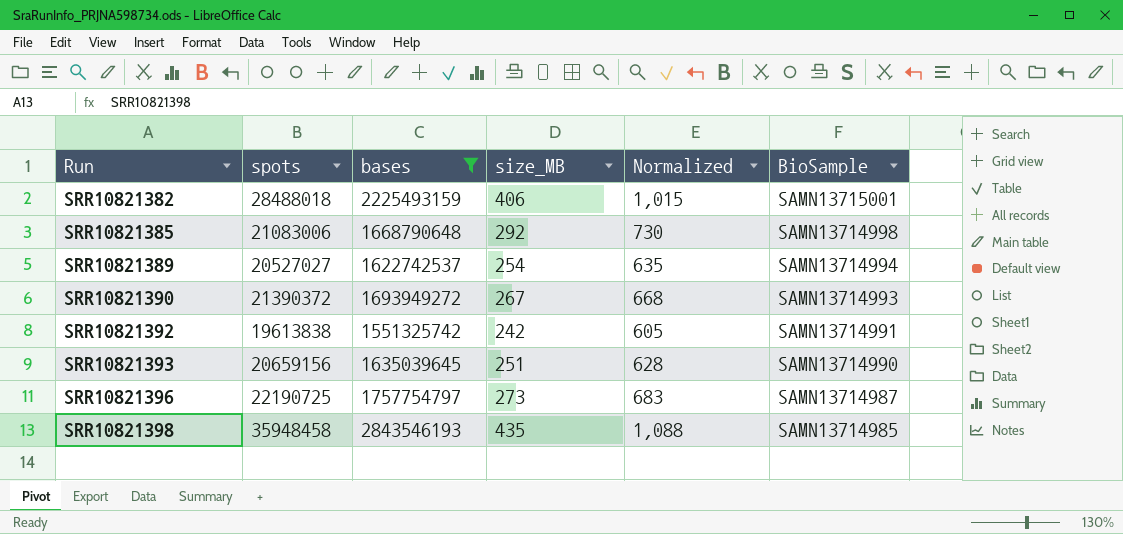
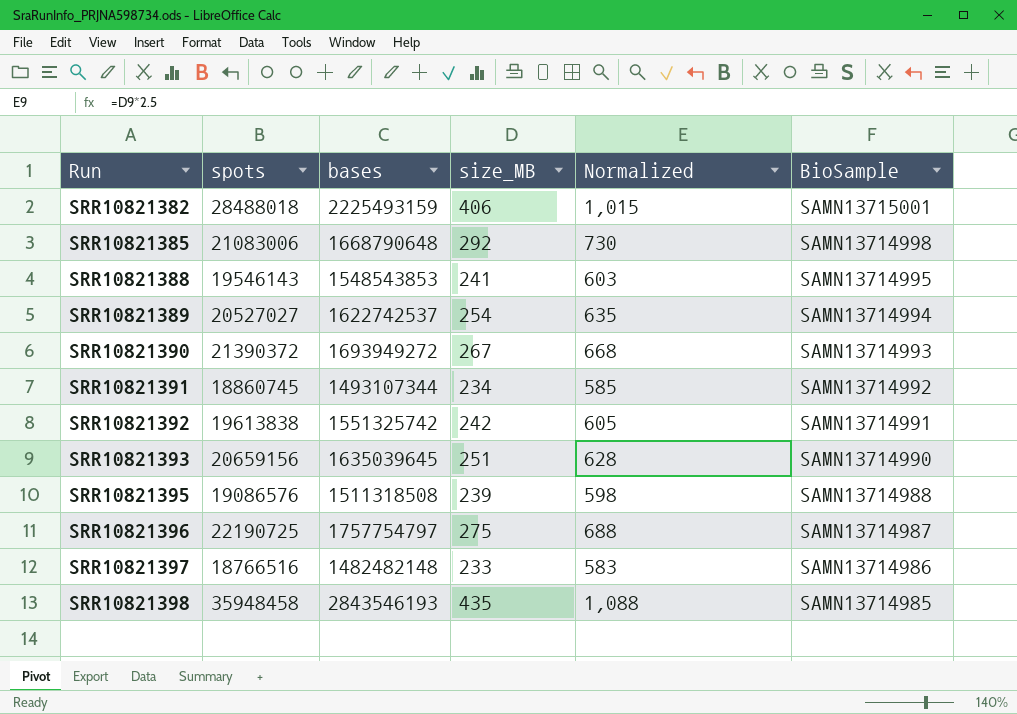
filter: bases >= 1551325742 -> none
SRR10821396 | size_MB: 273 -> 275
SRR10821396 | Normalized: 683 -> 688

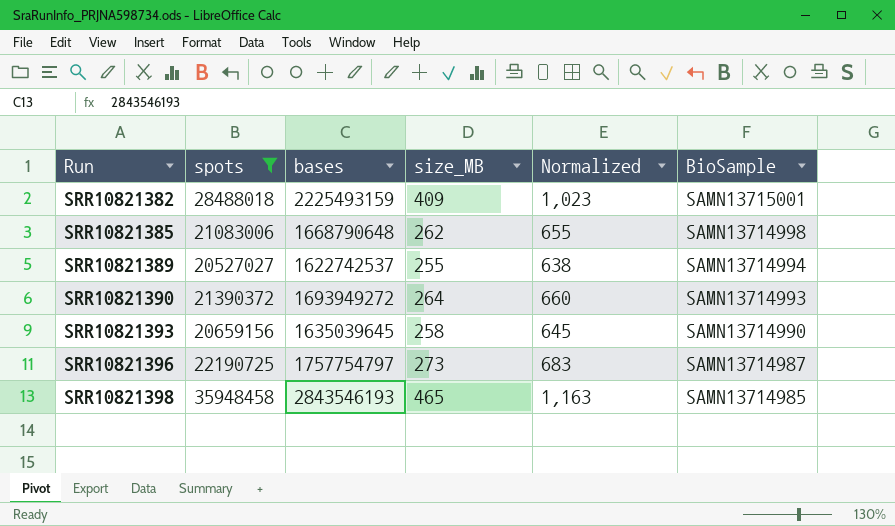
filter: none -> spots >= 20527027
SRR10821382 | size_MB: 406 -> 409
SRR10821382 | Normalized: 1,015 -> 1,023
SRR10821385 | size_MB: 292 -> 262
SRR10821385 | Normalized: 730 -> 655
SRR10821389 | size_MB: 254 -> 255
SRR10821389 | Normalized: 635 -> 638
SRR10821390 | size_MB: 267 -> 264
SRR10821390 | Normalized: 668 -> 660
SRR10821393 | size_MB: 251 -> 258
SRR10821393 | Normalized: 628 -> 645
SRR10821396 | size_MB: 275 -> 273
SRR10821396 | Normalized: 688 -> 683
SRR10821398 | size_MB: 435 -> 465
SRR10821398 | Normalized: 1,088 -> 1,163

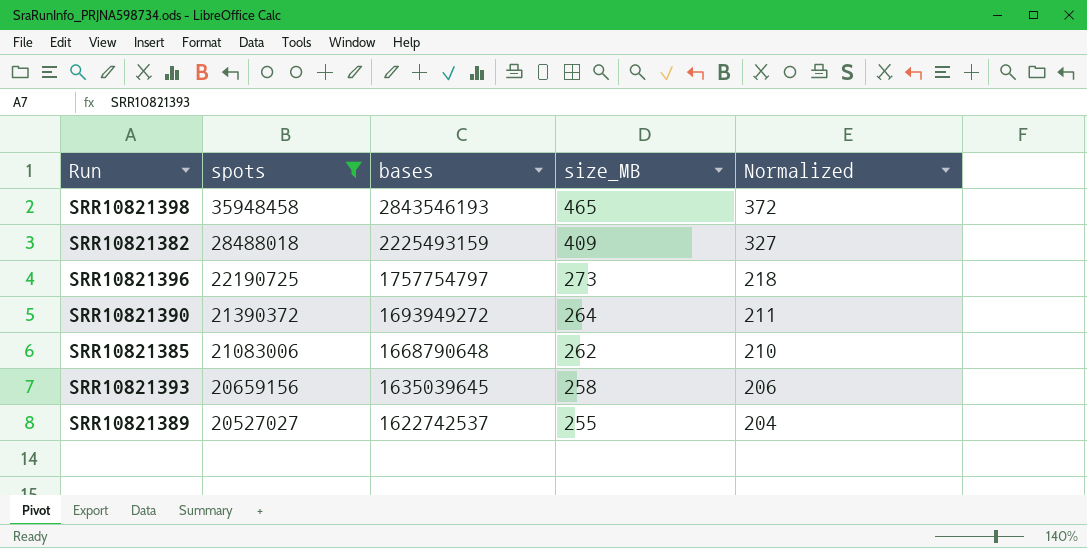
row order: Run ascending -> spots descending
column BioSample | position: 6 -> none
column Normalized | formula: [size_MB] * 2.5 -> [size_MB] * 0.8

